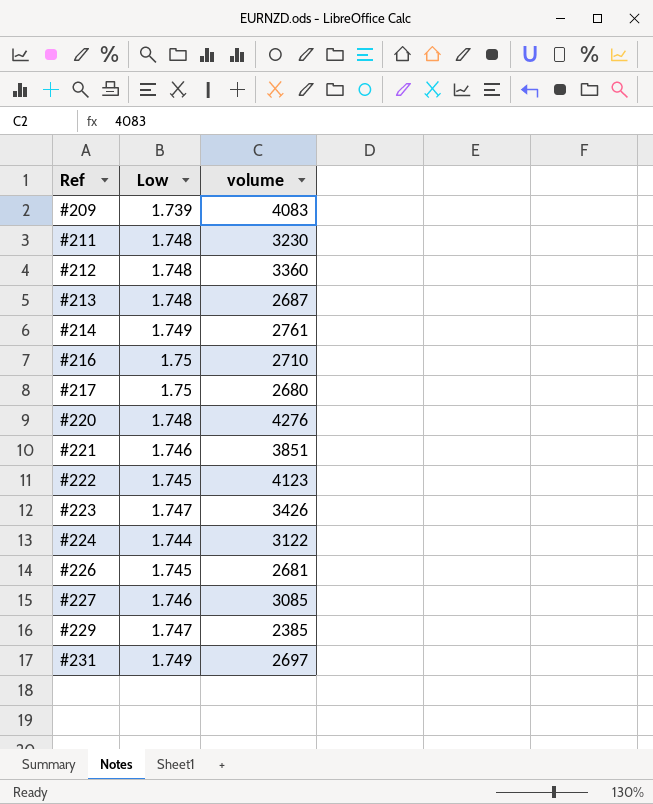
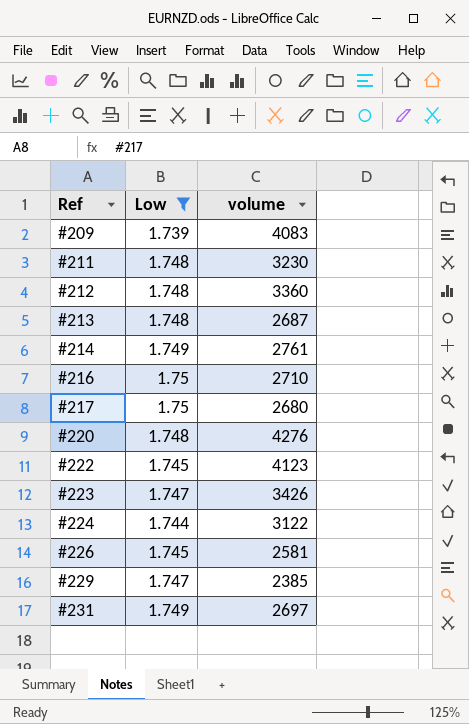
filter: none -> Low != 1.746
#226 | volume: 2681 -> 2581

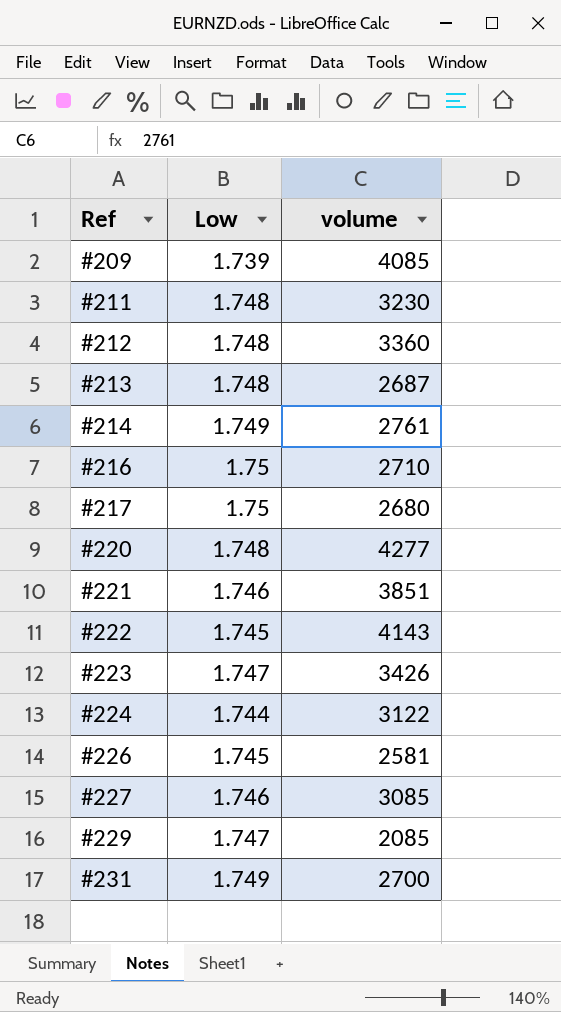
filter: Low != 1.746 -> none
#209 | volume: 4083 -> 4085
#220 | volume: 4276 -> 4277
#222 | volume: 4123 -> 4143
#229 | volume: 2385 -> 2085
#231 | volume: 2697 -> 2700

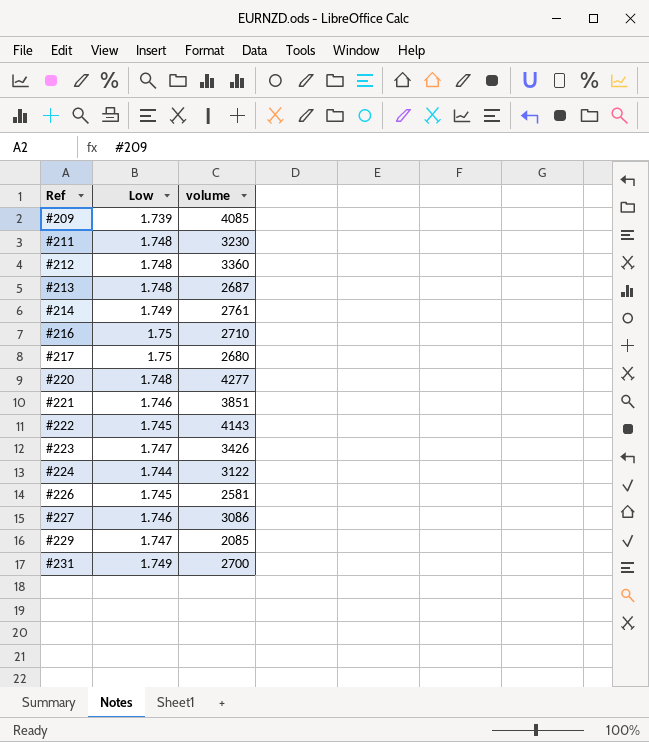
#227 | volume: 3085 -> 3086

